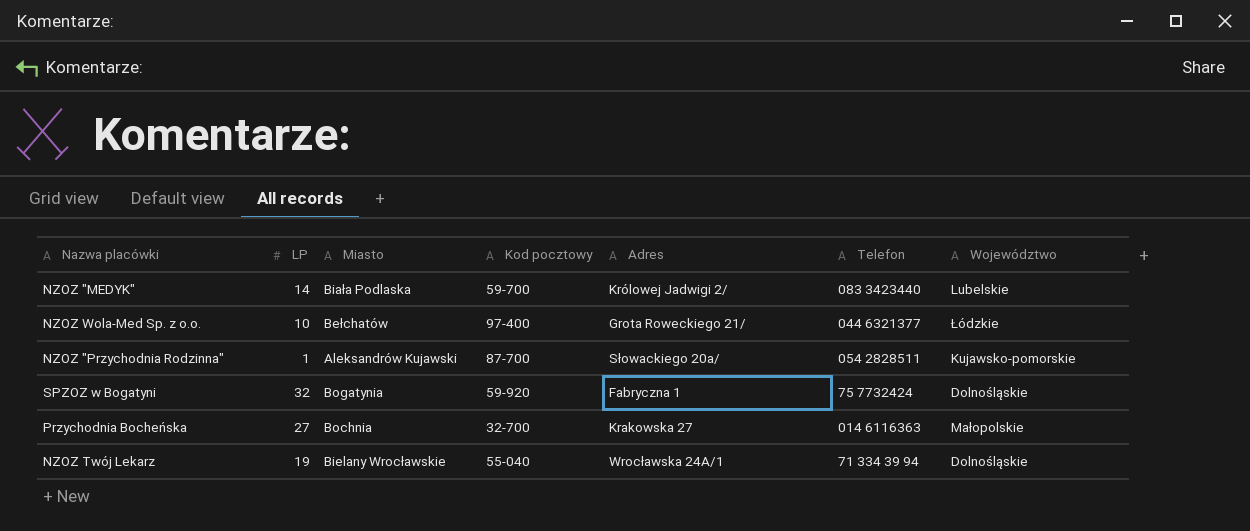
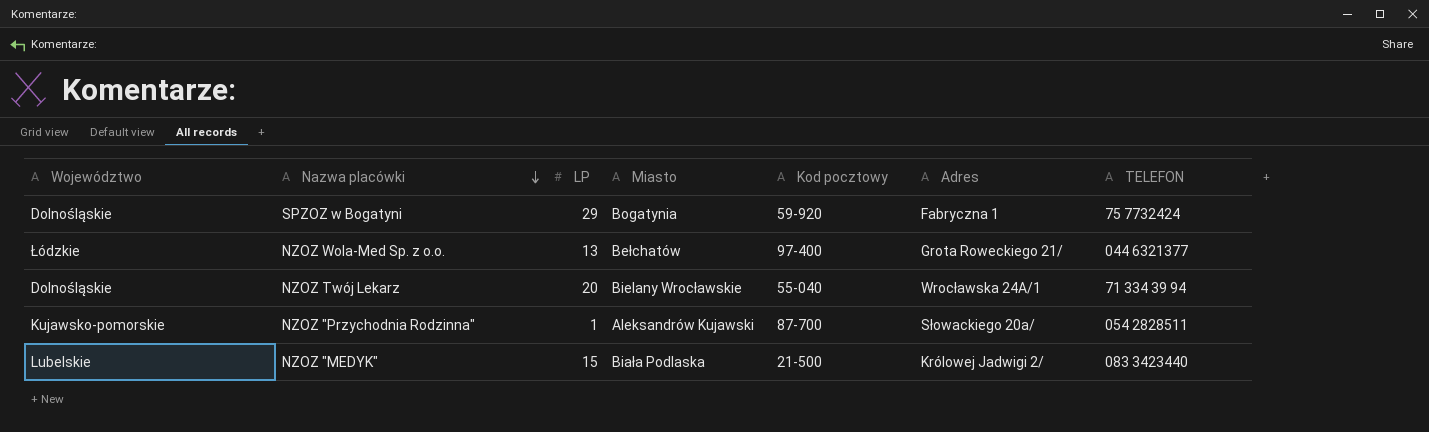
row order: none -> Nazwa placówki descending
column Województwo | position: 7 -> 1
column name: Telefon -> TELEFON
row Przychodnia Bocheńska: 27 | Bochnia | 32-700 | Krakowska 27 | 014 6116363 | Małopolskie -> none
SPZOZ w Bogatyni | LP: 32 -> 29
NZOZ Wola-Med Sp. z o.o. | LP: 10 -> 13
NZOZ Twój Lekarz | LP: 19 -> 20
NZOZ "MEDYK" | LP: 14 -> 15
NZOZ "MEDYK" | Kod pocztowy: 59-700 -> 21-500

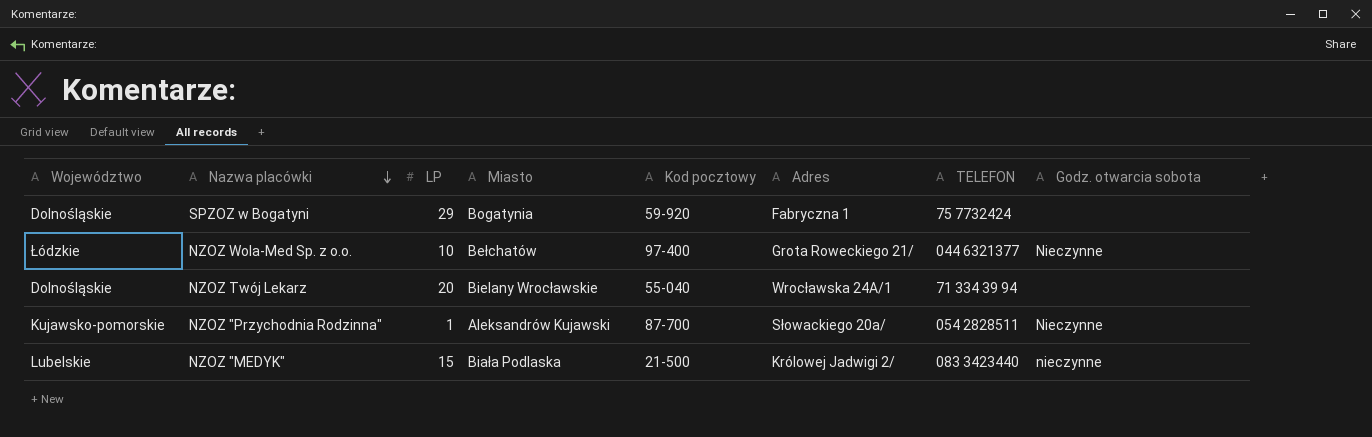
column Godz. otwarcia sobota | position: none -> 8
NZOZ Wola-Med Sp. z o.o. | LP: 13 -> 10

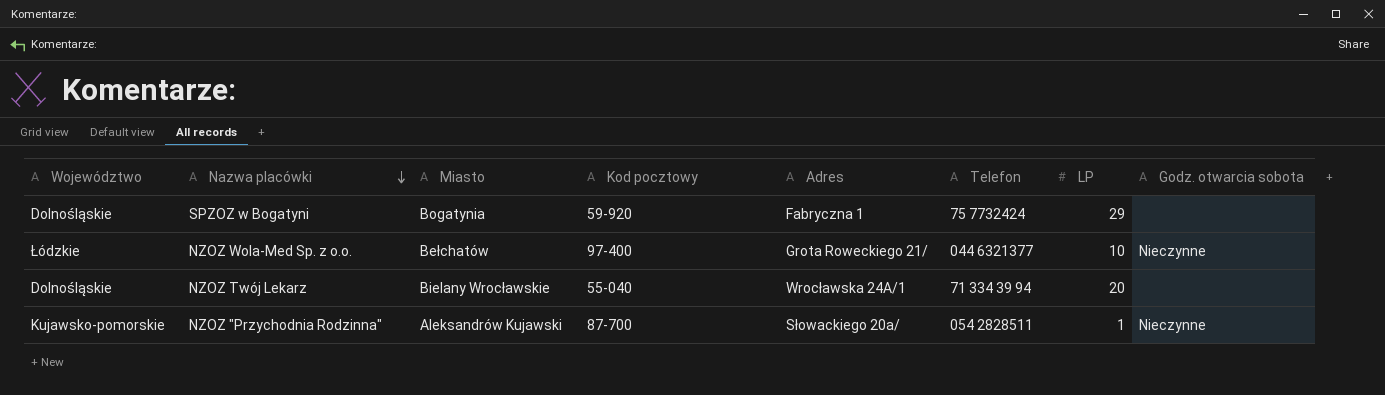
column name: TELEFON -> Telefon
column LP | position: 3 -> 7
row NZOZ "MEDYK": Lubelskie | 15 | Biała Podlaska | 21-500 | Królowej Jadwigi 2/ | 083 3423440 | nieczynne -> none

